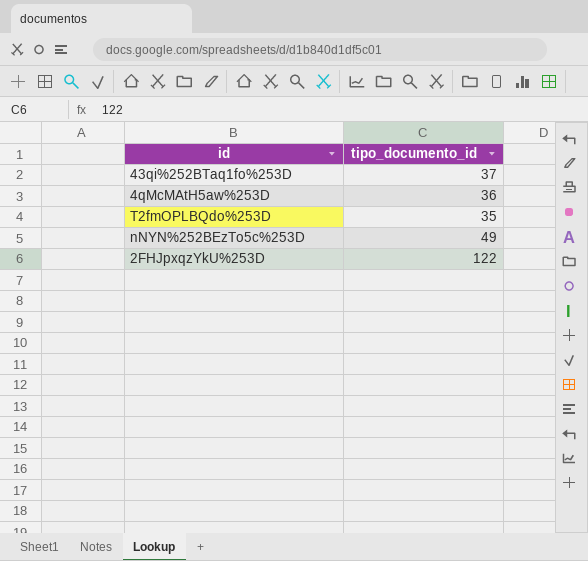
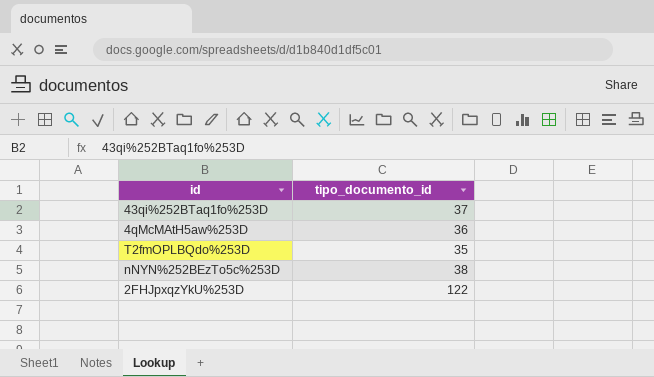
nNYN%252BEzTo5c%253D | tipo_documento_id: 49 -> 38

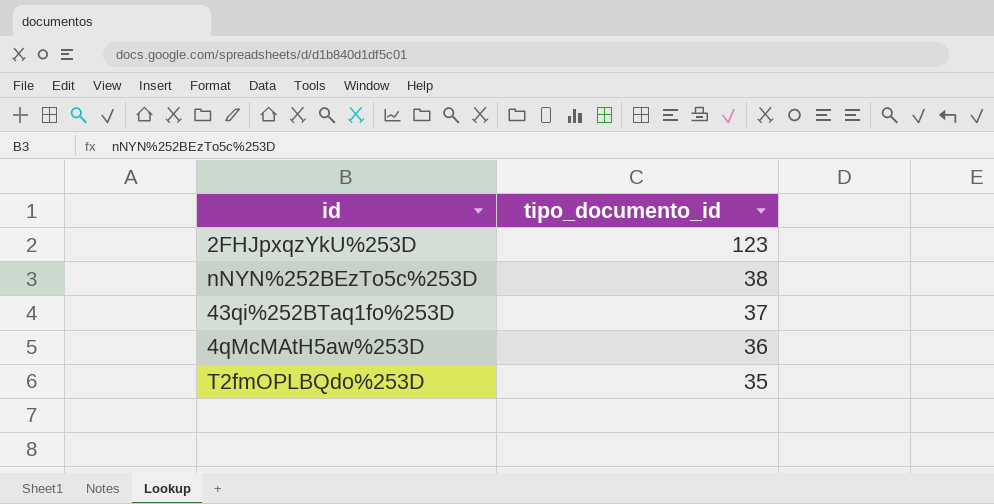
row order: none -> tipo_documento_id descending
2FHJpxqzYkU%253D | tipo_documento_id: 122 -> 123

